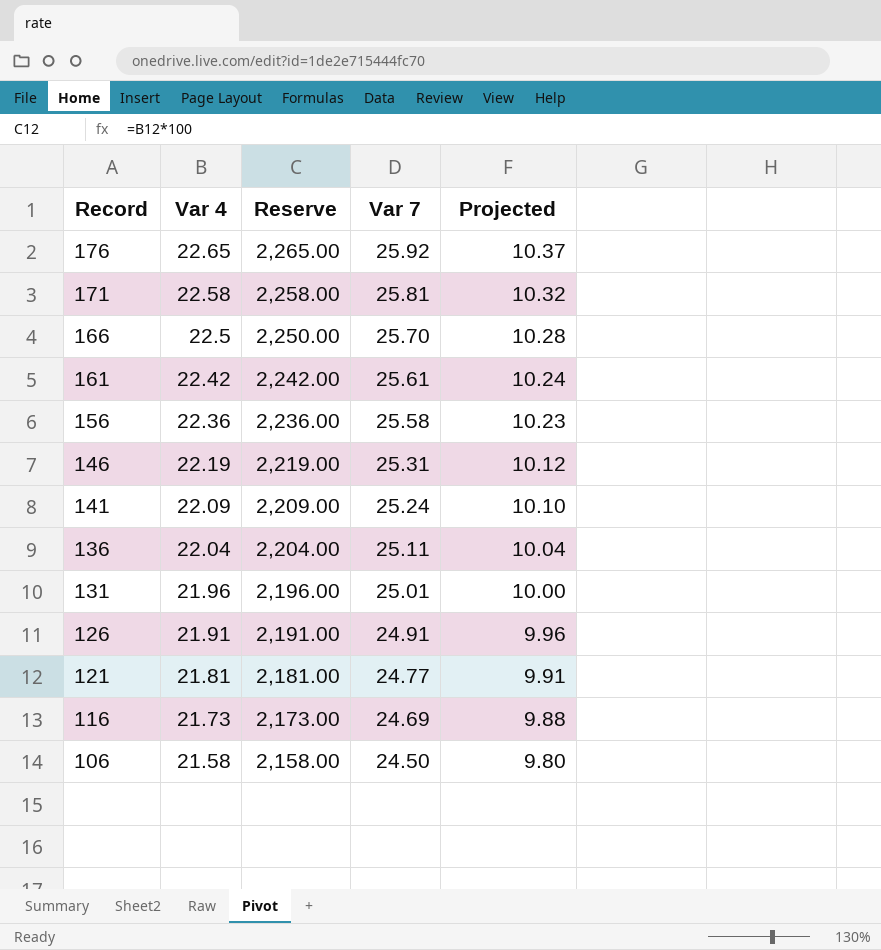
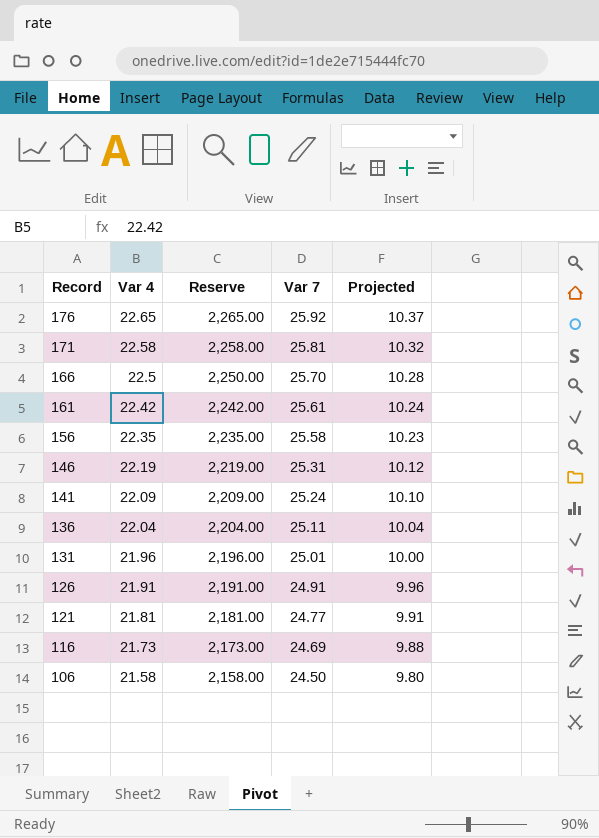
156 | Var 4: 22.36 -> 22.35
156 | Reserve: 2,236.00 -> 2,235.00

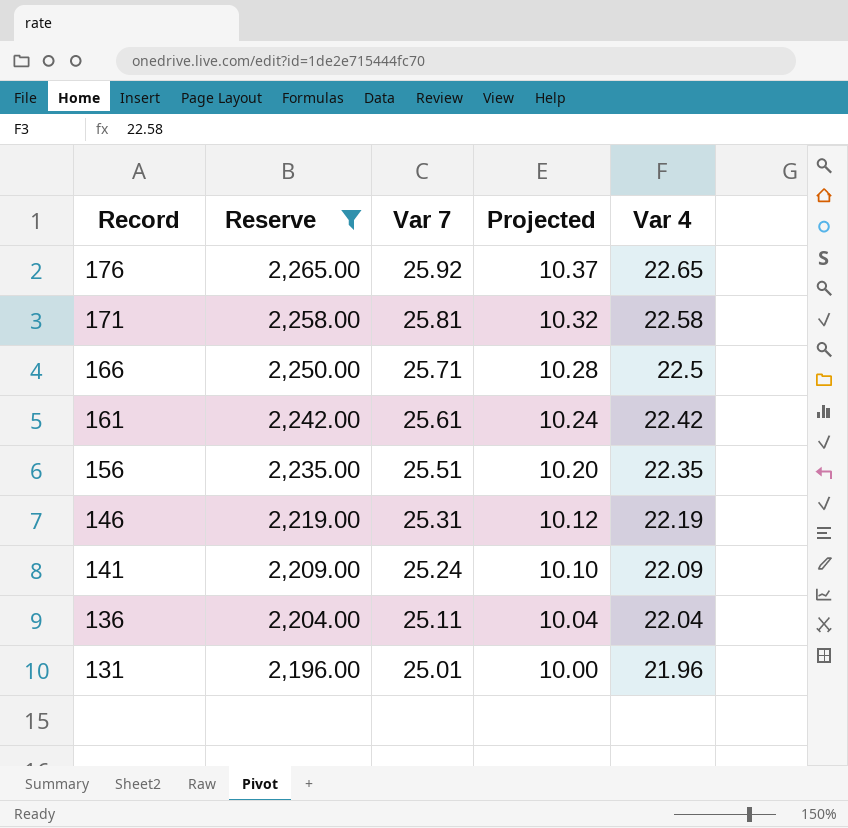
filter: none -> Reserve >= 2,196.00
column Var 4 | position: 2 -> 5
166 | Var 7: 25.70 -> 25.71
156 | Var 7: 25.58 -> 25.51
156 | Projected: 10.23 -> 10.20

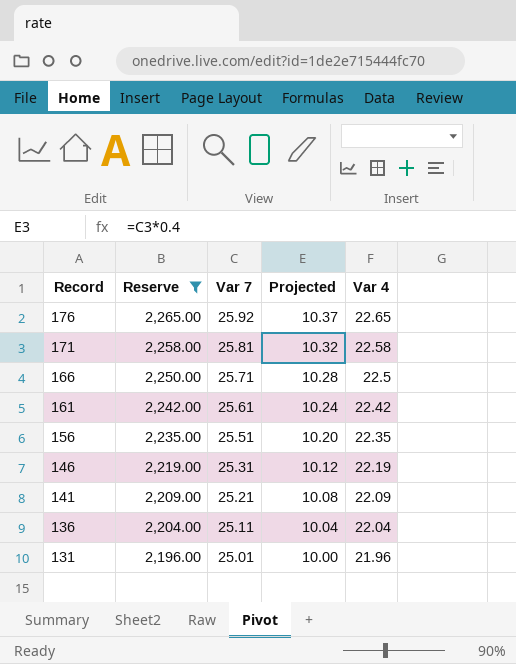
141 | Var 7: 25.24 -> 25.21
141 | Projected: 10.10 -> 10.08

